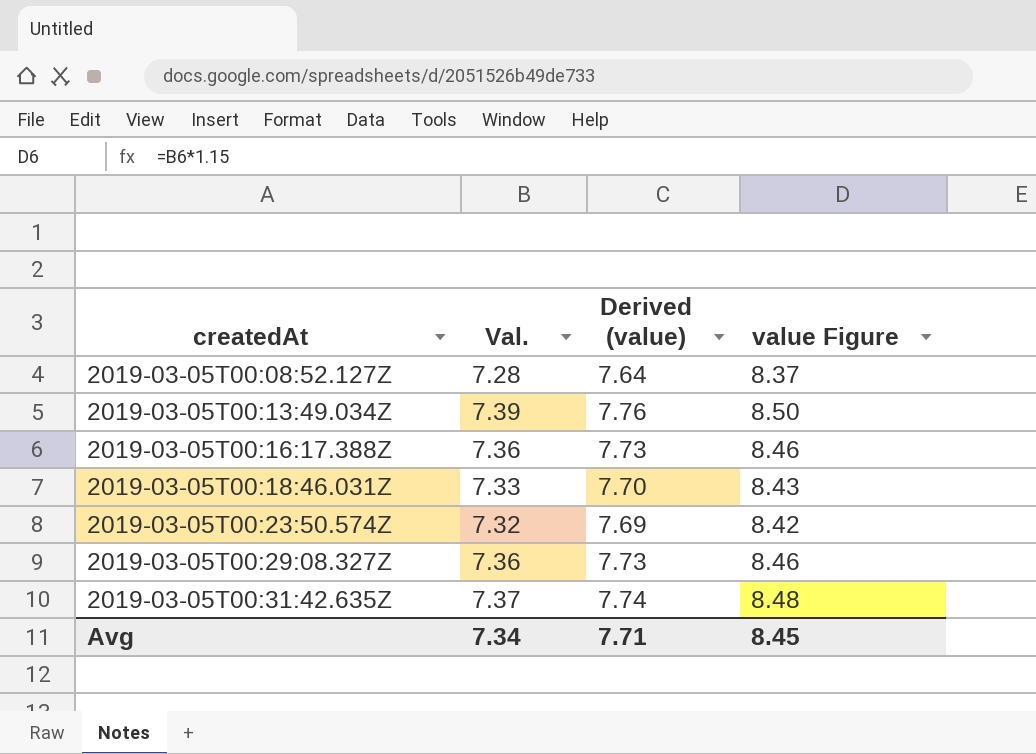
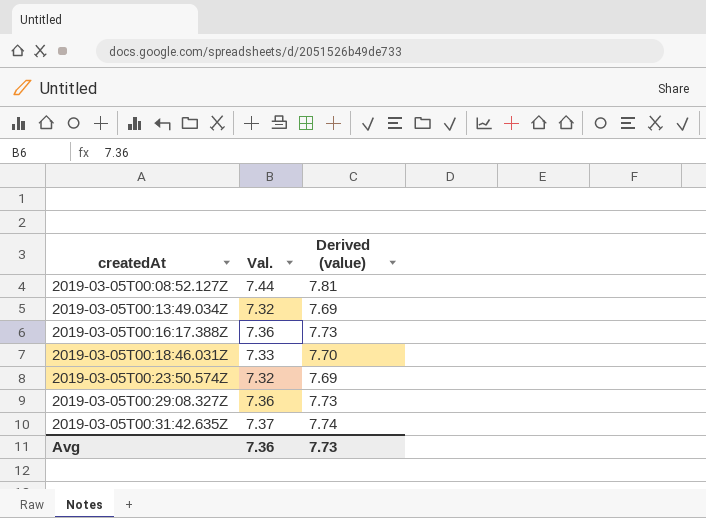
column value Figure | formula: [Val.] * 1.15 -> none
2019-03-05T00:08:52.127Z | Val.: 7.28 -> 7.44
2019-03-05T00:08:52.127Z | Derived (value): 7.64 -> 7.81
2019-03-05T00:13:49.034Z | Val.: 7.39 -> 7.32
2019-03-05T00:13:49.034Z | Derived (value): 7.76 -> 7.69
Avg | Val.: 7.34 -> 7.36
Avg | Derived (value): 7.71 -> 7.73

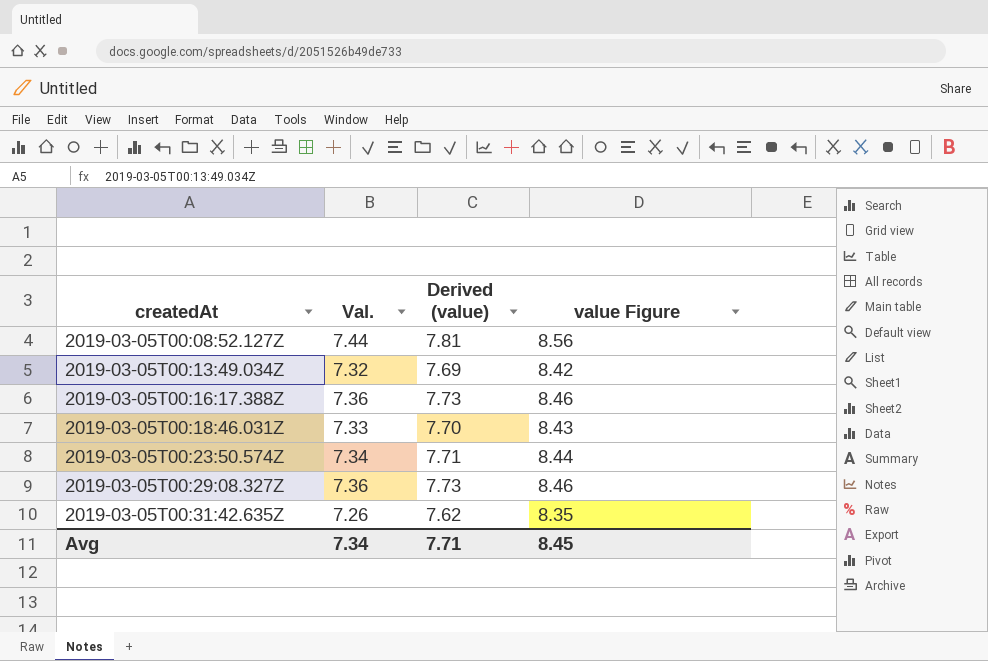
column value Figure | formula: none -> [Val.] * 1.15
2019-03-05T00:23:50.574Z | Val.: 7.32 -> 7.34
2019-03-05T00:23:50.574Z | Derived (value): 7.69 -> 7.71
2019-03-05T00:31:42.635Z | Val.: 7.37 -> 7.26
2019-03-05T00:31:42.635Z | Derived (value): 7.74 -> 7.62
Avg | Val.: 7.36 -> 7.34
Avg | Derived (value): 7.73 -> 7.71

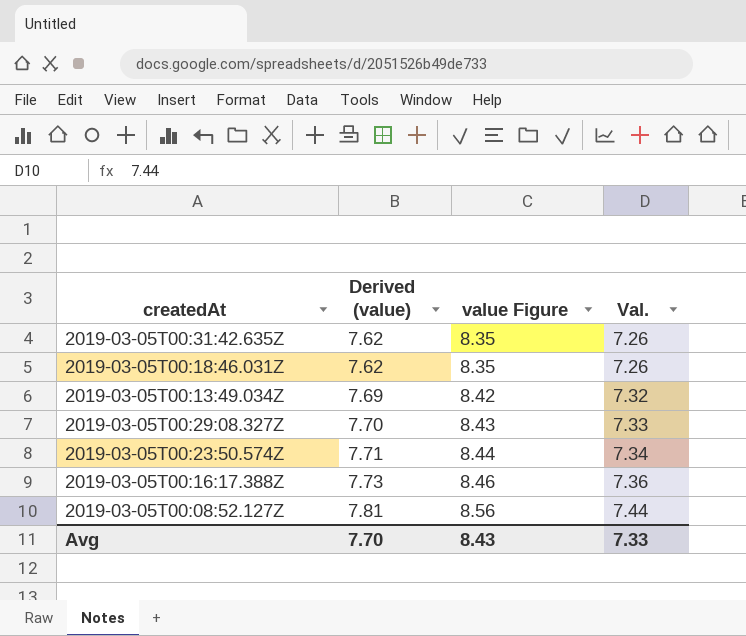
row order: createdAt ascending -> Derived (value) ascending
column Val. | position: 2 -> 4
2019-03-05T00:18:46.031Z | Derived (value): 7.70 -> 7.62
2019-03-05T00:18:46.031Z | value Figure: 8.43 -> 8.35
2019-03-05T00:18:46.031Z | Val.: 7.33 -> 7.26
2019-03-05T00:29:08.327Z | Derived (value): 7.73 -> 7.70
2019-03-05T00:29:08.327Z | value Figure: 8.46 -> 8.43
2019-03-05T00:29:08.327Z | Val.: 7.36 -> 7.33
Avg | Derived (value): 7.71 -> 7.70
Avg | value Figure: 8.45 -> 8.43
Avg | Val.: 7.34 -> 7.33

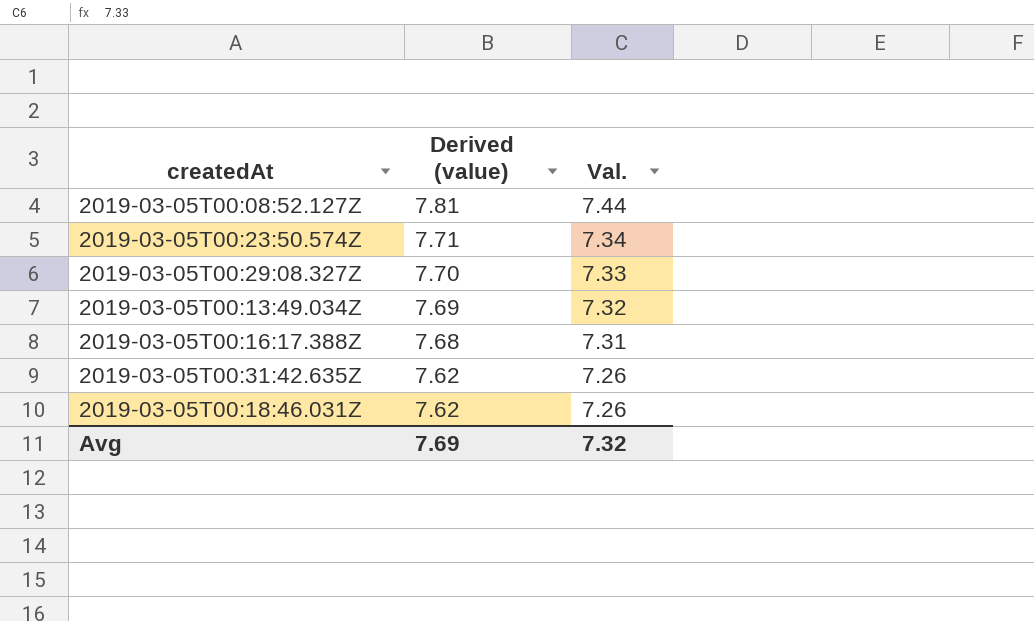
row order: Derived (value) ascending -> Derived (value) descending
column value Figure | formula: [Val.] * 1.15 -> none
2019-03-05T00:16:17.388Z | Derived (value): 7.73 -> 7.68
2019-03-05T00:16:17.388Z | Val.: 7.36 -> 7.31
Avg | Derived (value): 7.70 -> 7.69
Avg | Val.: 7.33 -> 7.32

